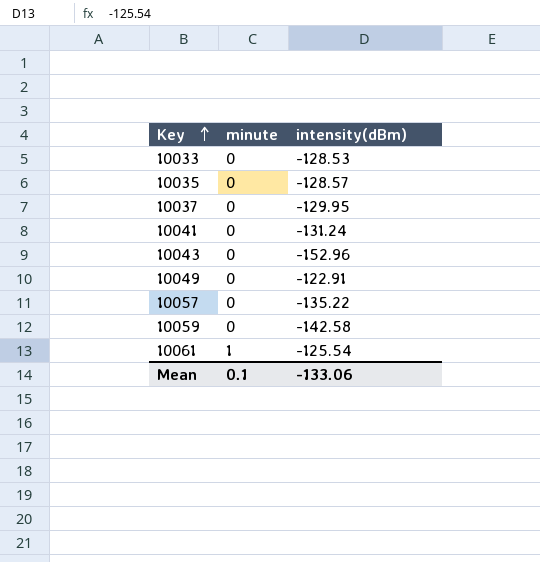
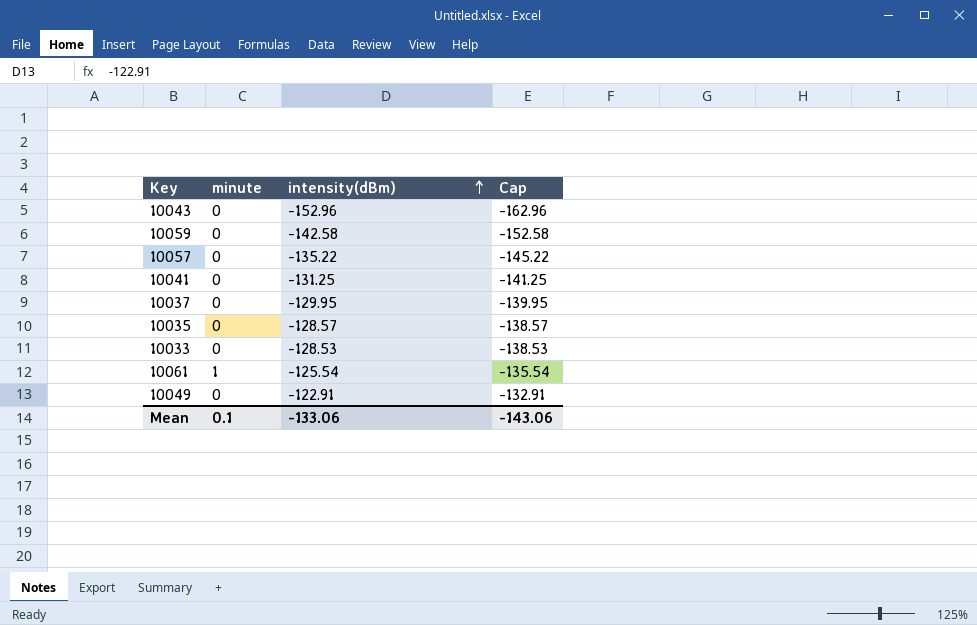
row order: Key ascending -> intensity(dBm) ascending
column Cap | formula: none -> [intensity(dBm)] - 10
10041 | intensity(dBm): -131.24 -> -131.25

